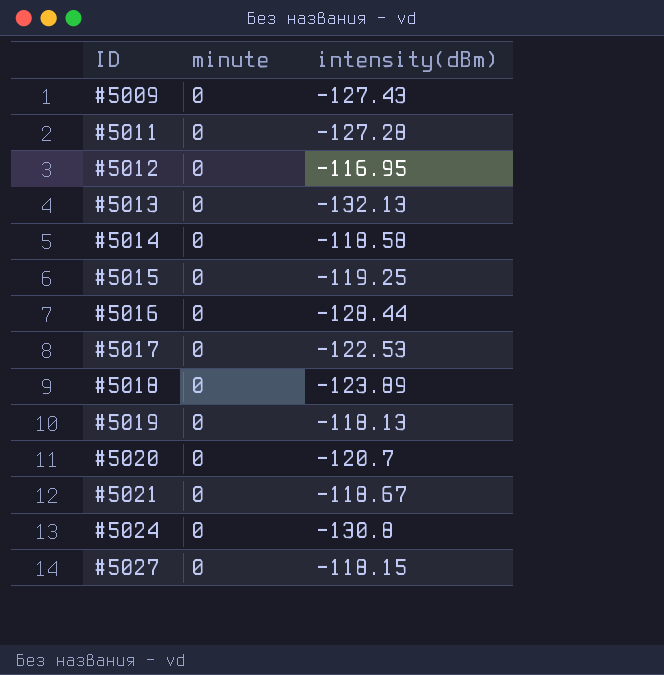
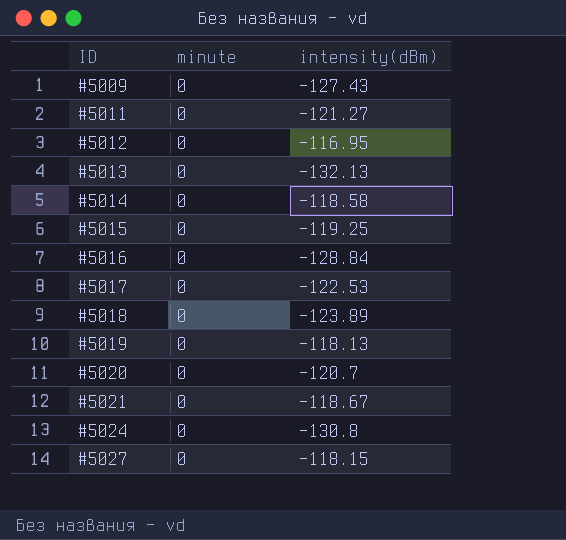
#5011 | intensity(dBm): -127.28 -> -121.27
#5016 | intensity(dBm): -128.44 -> -128.84

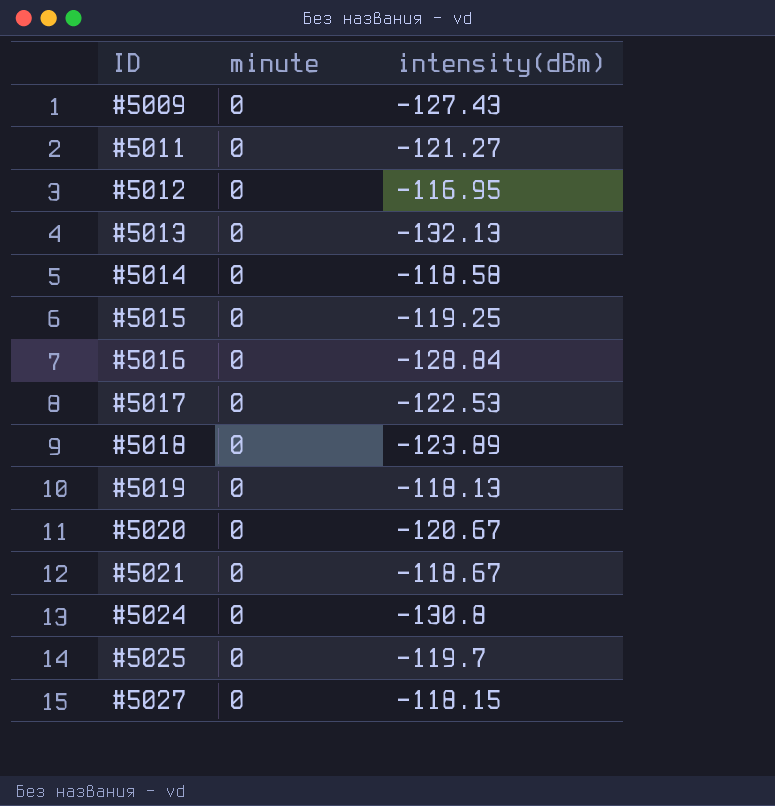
#5020 | intensity(dBm): -120.7 -> -120.67
row #5025: none -> 0 | -119.7

